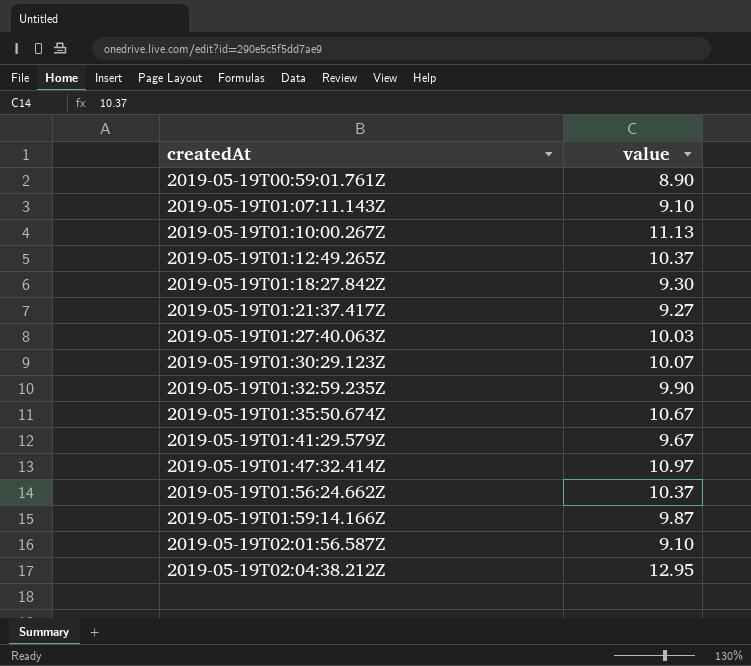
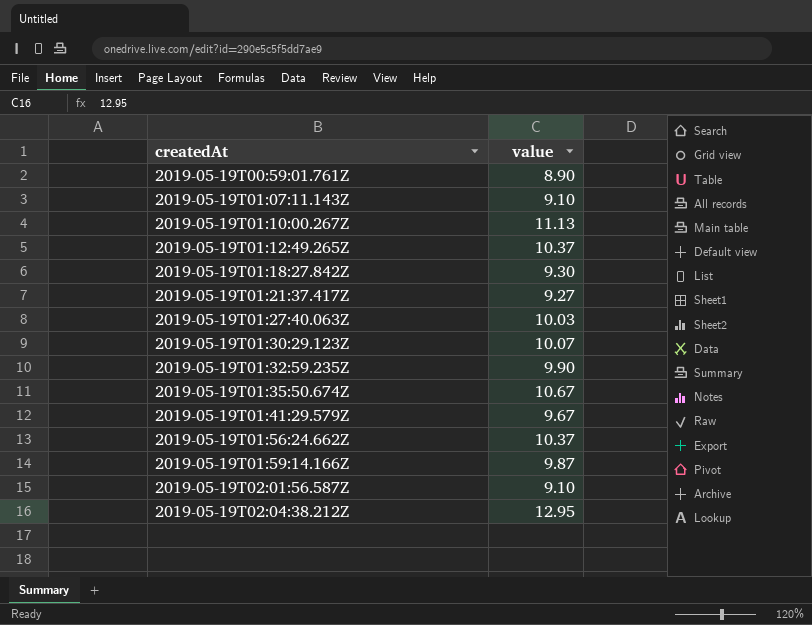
row 2019-05-19T01:47:32.414Z: 10.97 -> none

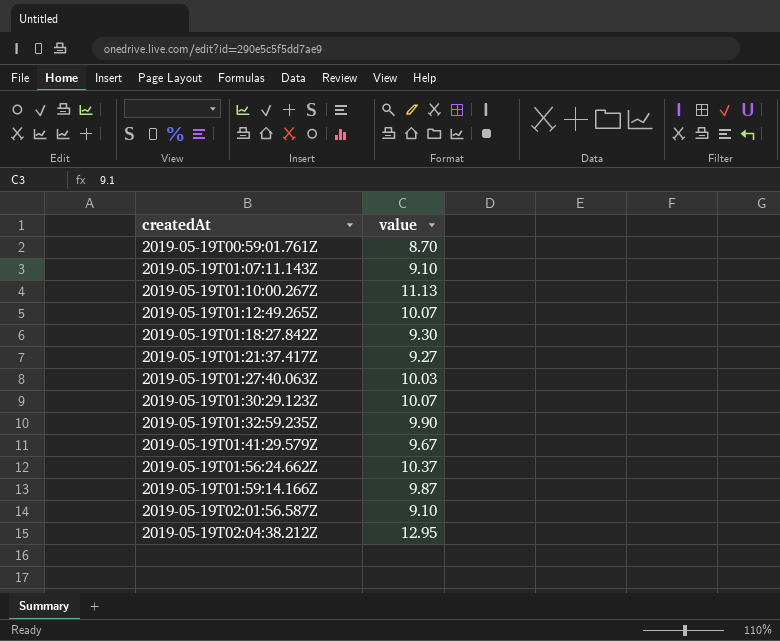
row 2019-05-19T01:35:50.674Z: 10.67 -> none
2019-05-19T00:59:01.761Z | value: 8.90 -> 8.70
2019-05-19T01:12:49.265Z | value: 10.37 -> 10.07

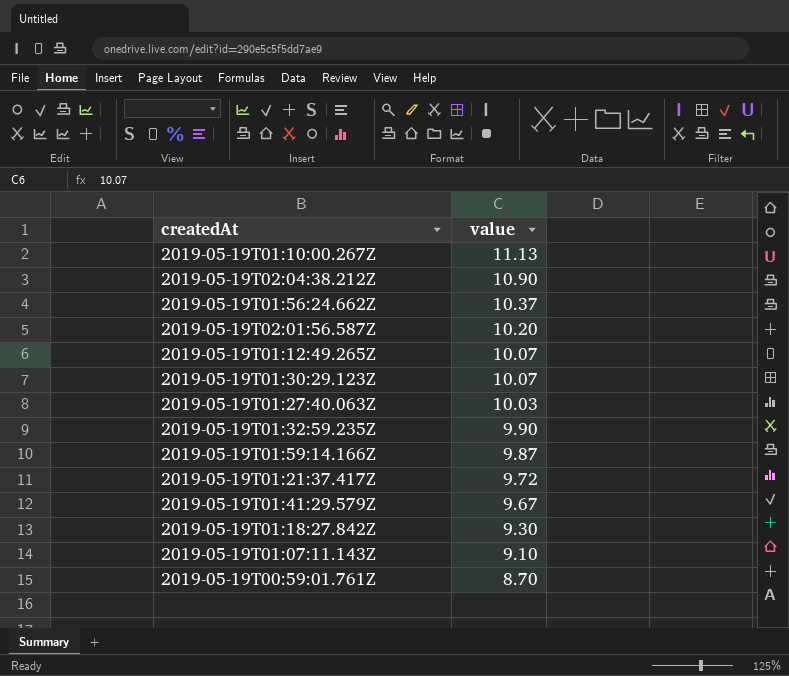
row order: createdAt ascending -> value descending
2019-05-19T02:04:38.212Z | value: 12.95 -> 10.90
2019-05-19T02:01:56.587Z | value: 9.10 -> 10.20
2019-05-19T01:21:37.417Z | value: 9.27 -> 9.72

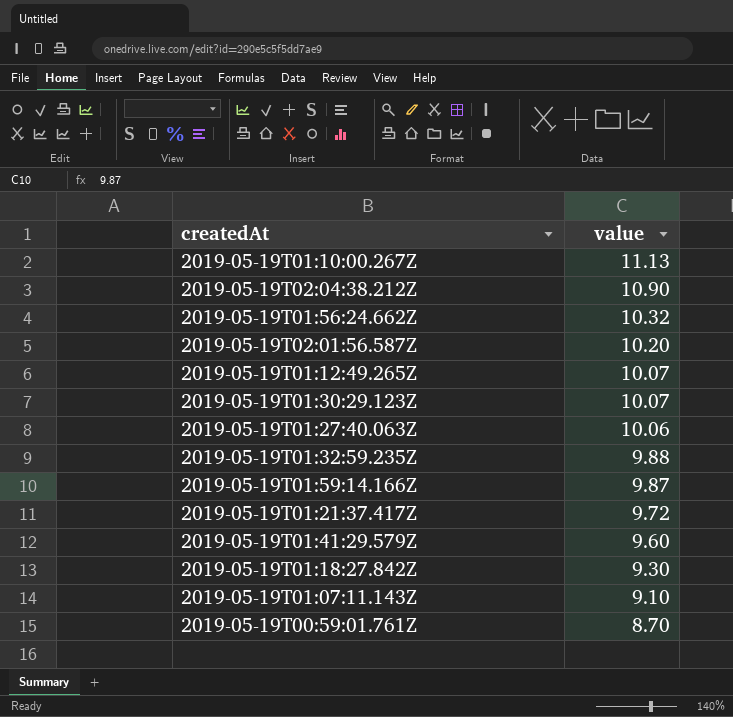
2019-05-19T01:56:24.662Z | value: 10.37 -> 10.32
2019-05-19T01:27:40.063Z | value: 10.03 -> 10.06
2019-05-19T01:32:59.235Z | value: 9.90 -> 9.88
2019-05-19T01:41:29.579Z | value: 9.67 -> 9.60

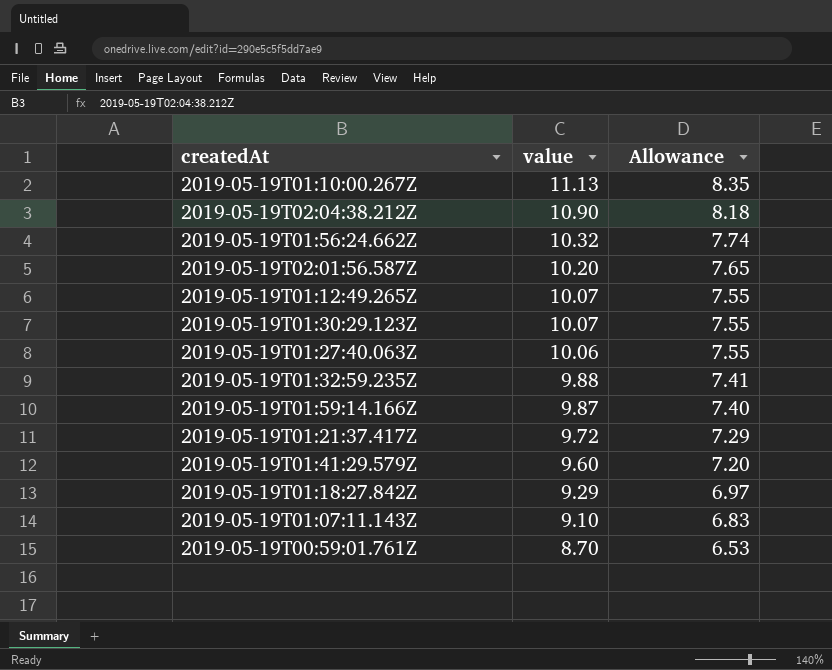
column Allowance | formula: none -> [value] * 0.75
2019-05-19T01:18:27.842Z | value: 9.30 -> 9.29

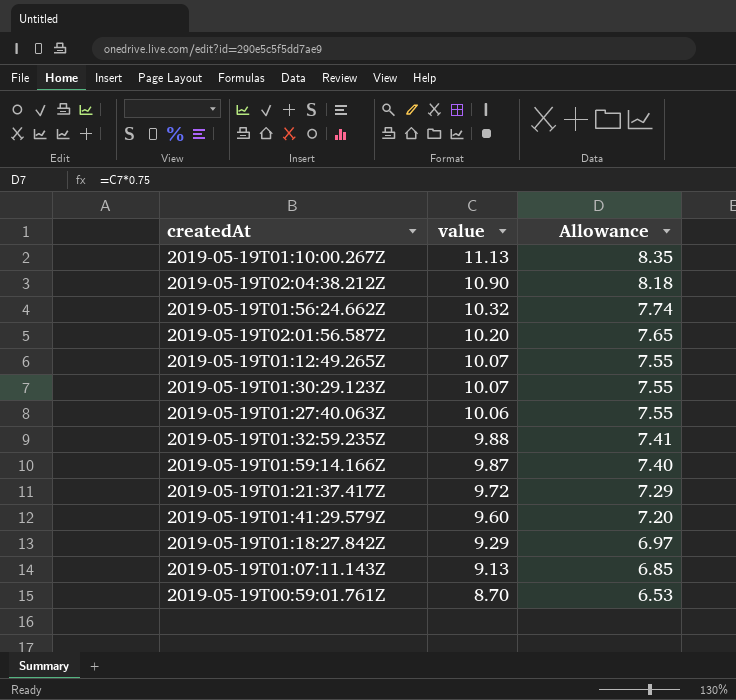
2019-05-19T01:07:11.143Z | value: 9.10 -> 9.13
2019-05-19T01:07:11.143Z | Allowance: 6.83 -> 6.85

